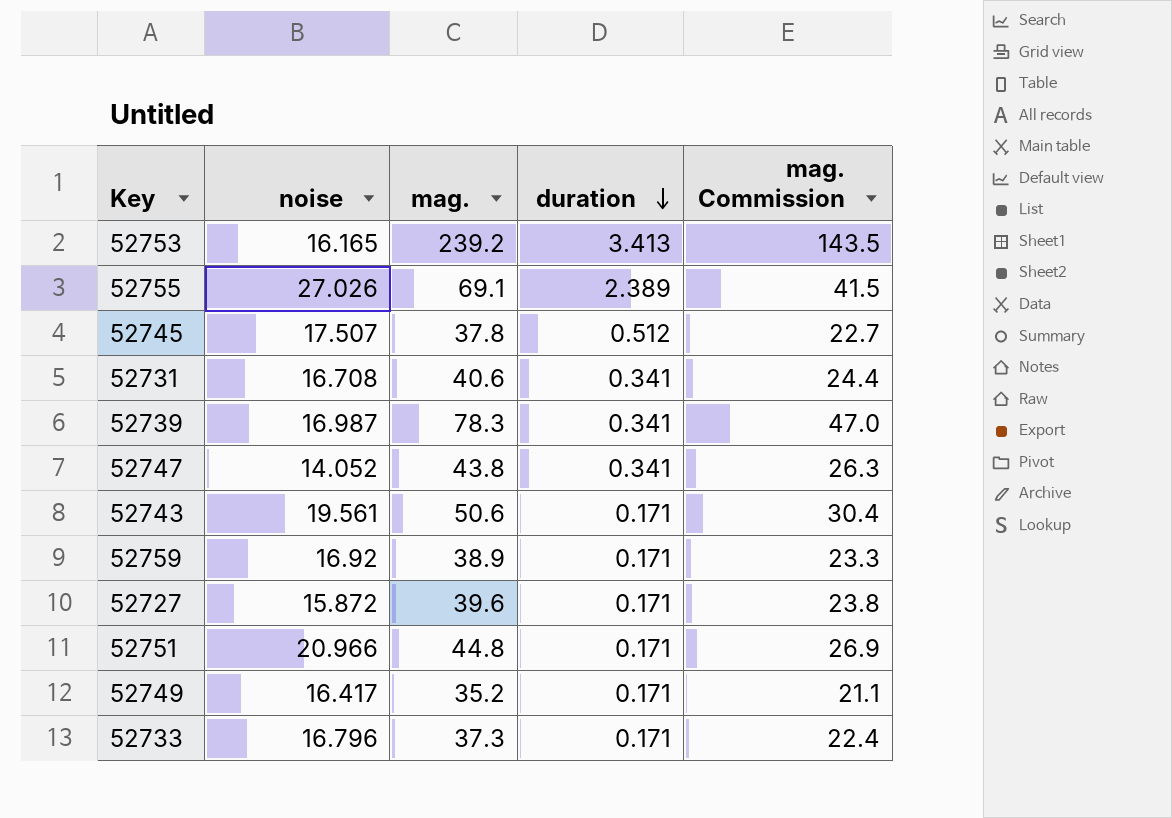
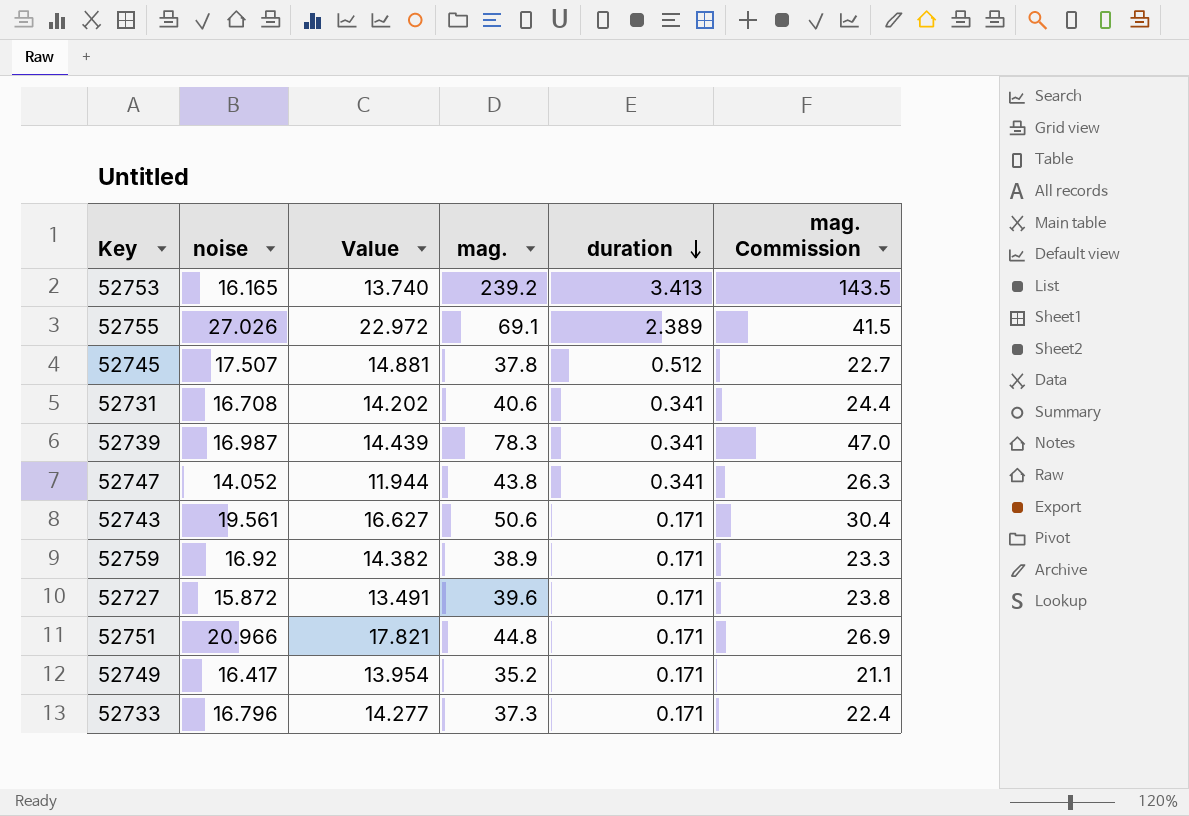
column Value | formula: none -> [noise] * 0.85

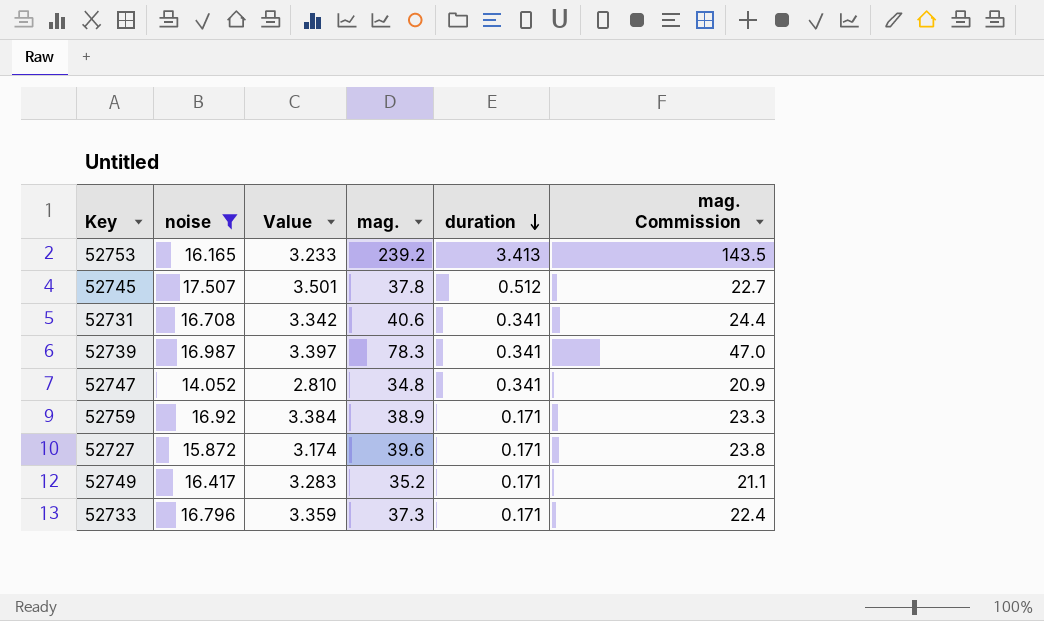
filter: none -> noise <= 17.507
column Value | formula: [noise] * 0.85 -> [noise] * 0.2
52747 | mag.: 43.8 -> 34.8
52747 | mag. Commission: 26.3 -> 20.9

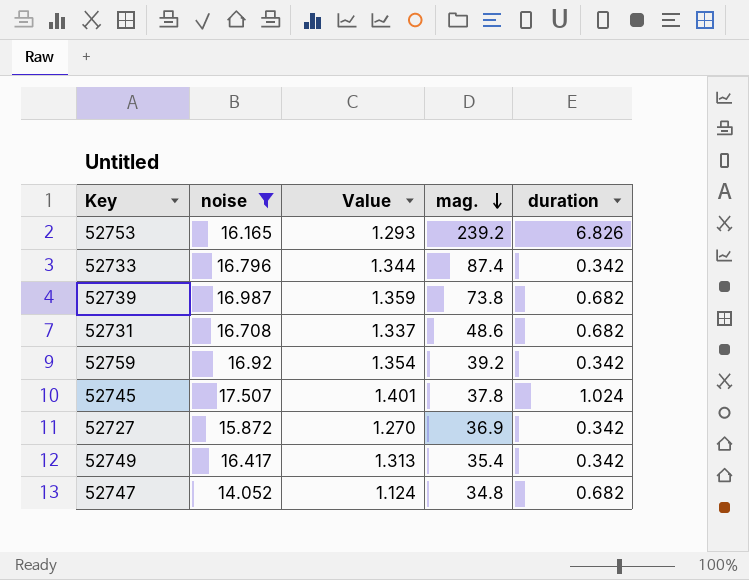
row order: duration descending -> mag. descending
column mag. Commission | formula: [mag.] * 0.6 -> none
column Value | formula: [noise] * 0.2 -> [noise] * 0.08
52753 | duration: 3.413 -> 6.826
52733 | mag.: 37.3 -> 87.4
52733 | duration: 0.171 -> 0.342
52739 | mag.: 78.3 -> 73.8
52739 | duration: 0.341 -> 0.682
52731 | mag.: 40.6 -> 48.6
52731 | duration: 0.341 -> 0.682
52759 | mag.: 38.9 -> 39.2
52759 | duration: 0.171 -> 0.342
52745 | duration: 0.512 -> 1.024
52727 | mag.: 39.6 -> 36.9
52727 | duration: 0.171 -> 0.342
52749 | mag.: 35.2 -> 35.4
52749 | duration: 0.171 -> 0.342
52747 | duration: 0.341 -> 0.682

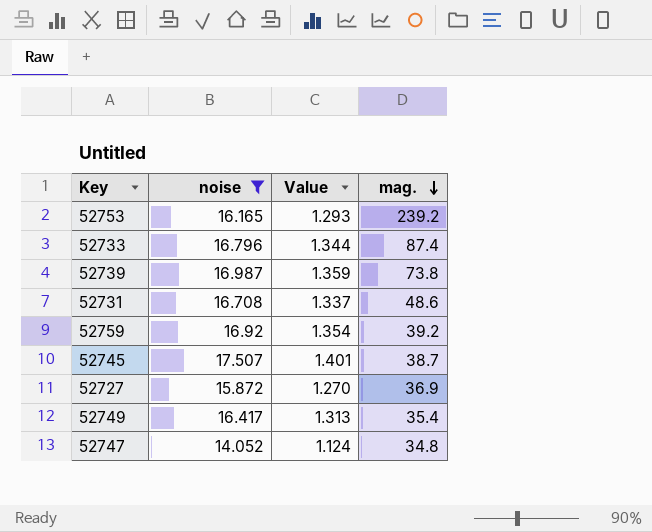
column duration | position: 5 -> none
52745 | mag.: 37.8 -> 38.7

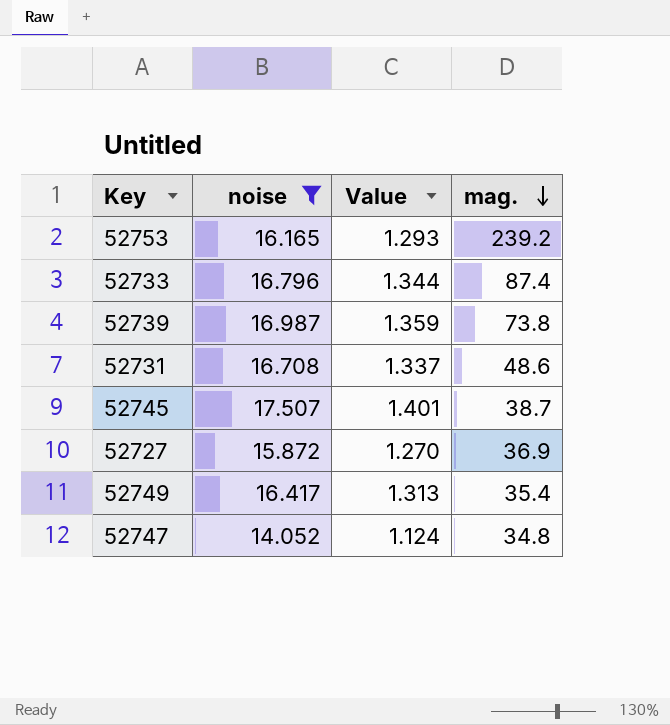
row 52759: 16.92 | 1.354 | 39.2 -> none

